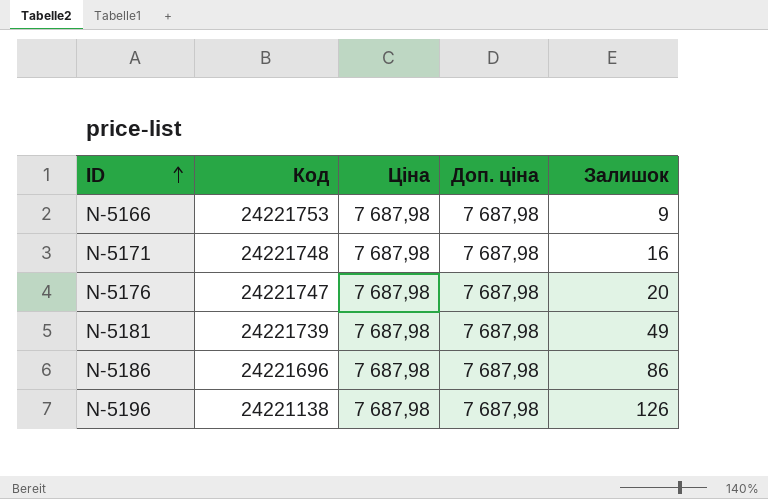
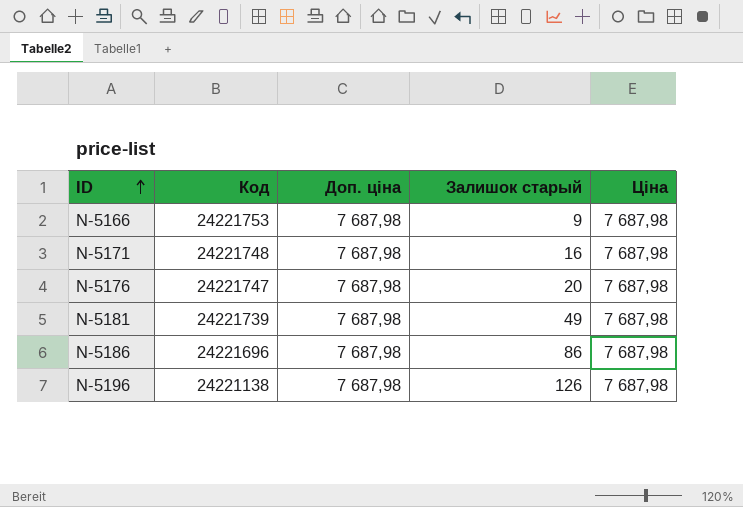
column name: Залишок -> Залишок старый
column Ціна | position: 3 -> 5

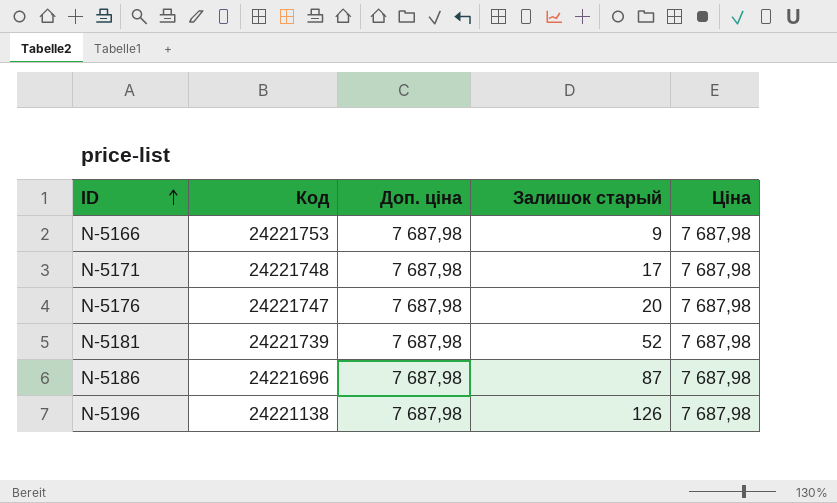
N-5171 | Залишок старый: 16 -> 17
N-5181 | Залишок старый: 49 -> 52
N-5186 | Залишок старый: 86 -> 87

